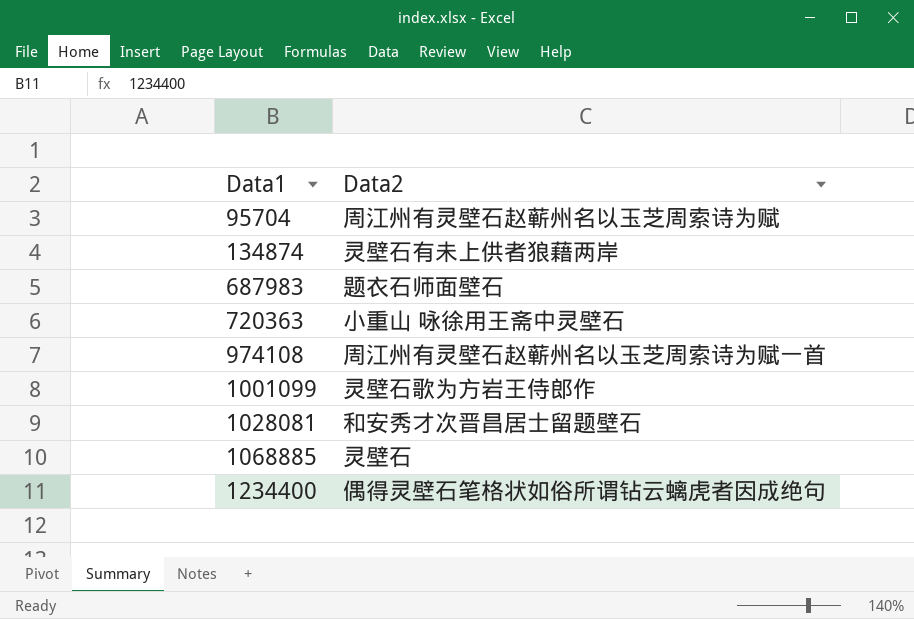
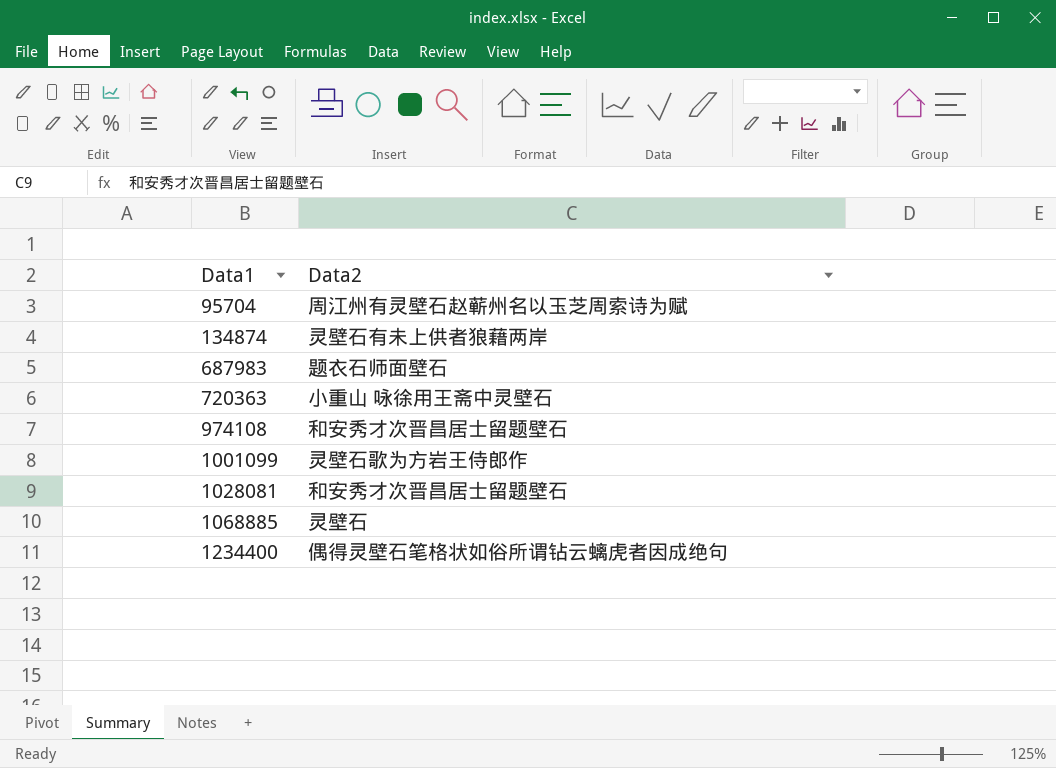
974108 | Data2: 周江州有灵壁石赵蕲州名以玉芝周索诗为赋一首 -> 和安秀才次晋昌居士留题壁石

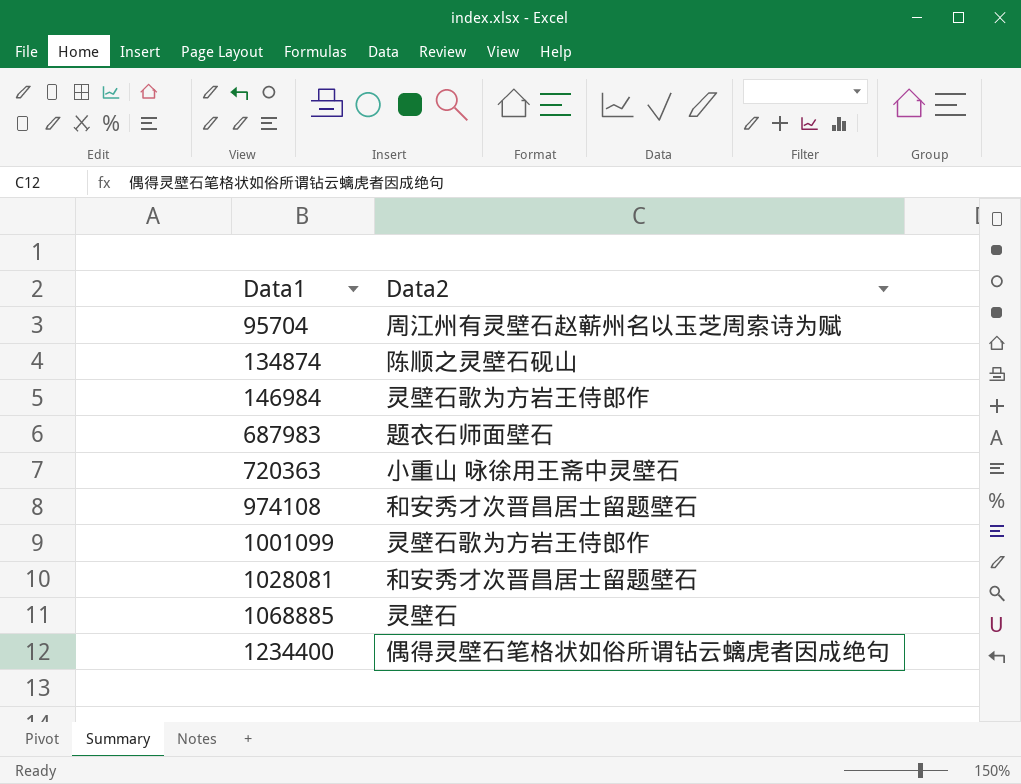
134874 | Data2: 灵壁石有未上供者狼藉两岸 -> 陈顺之灵壁石砚山
row 146984: none -> 灵壁石歌为方岩王侍郎作

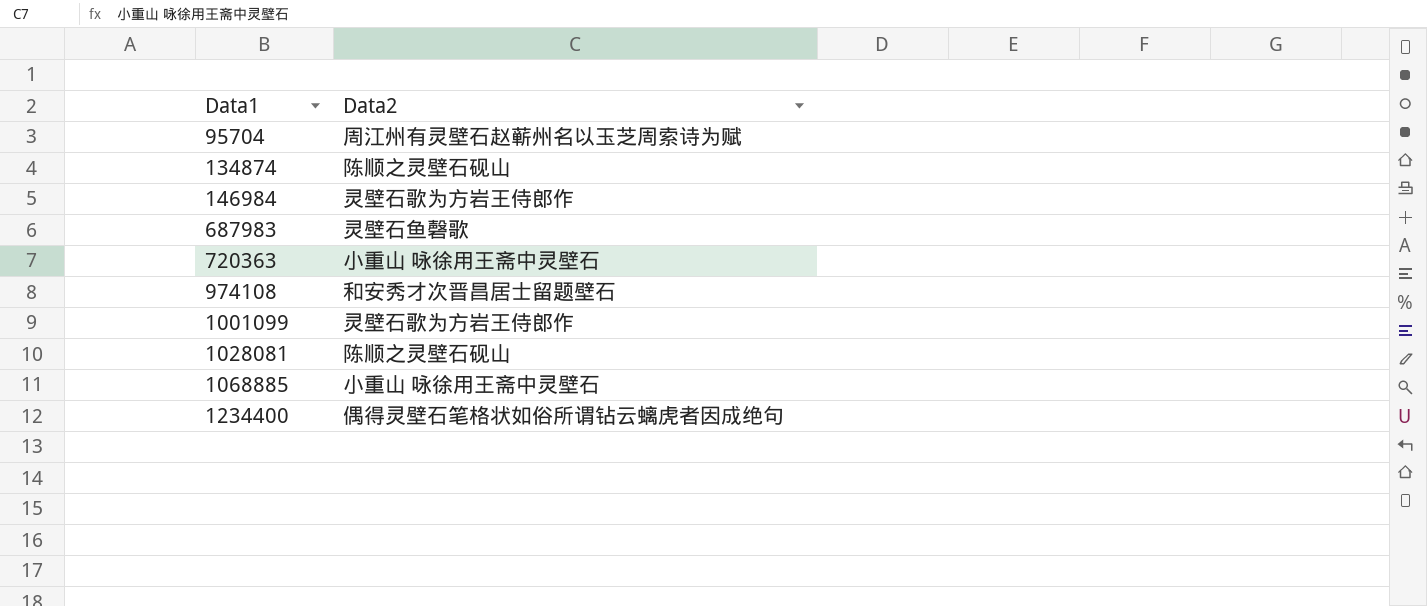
687983 | Data2: 题衣石师面壁石 -> 灵壁石鱼磬歌
1028081 | Data2: 和安秀才次晋昌居士留题壁石 -> 陈顺之灵壁石砚山
1068885 | Data2: 灵壁石 -> 小重山 咏徐用王斋中灵壁石

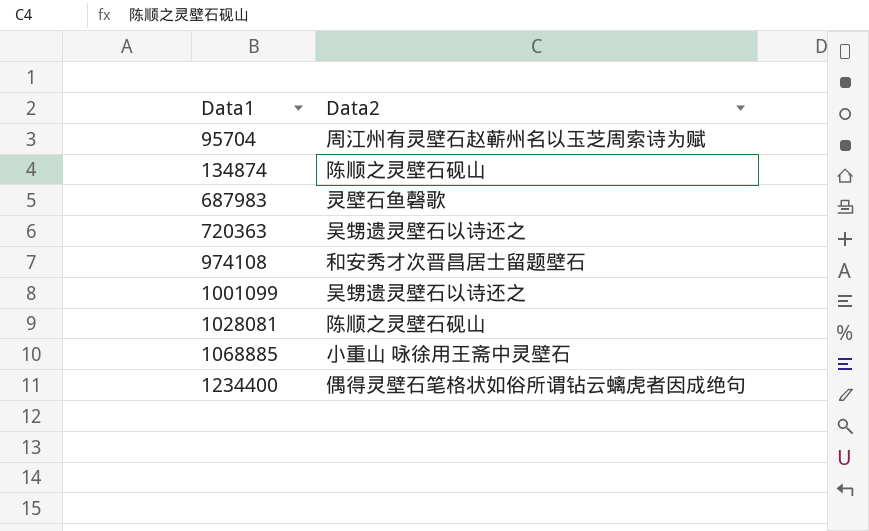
row 146984: 灵壁石歌为方岩王侍郎作 -> none
720363 | Data2: 小重山 咏徐用王斋中灵壁石 -> 吴甥遗灵壁石以诗还之
1001099 | Data2: 灵壁石歌为方岩王侍郎作 -> 吴甥遗灵壁石以诗还之

